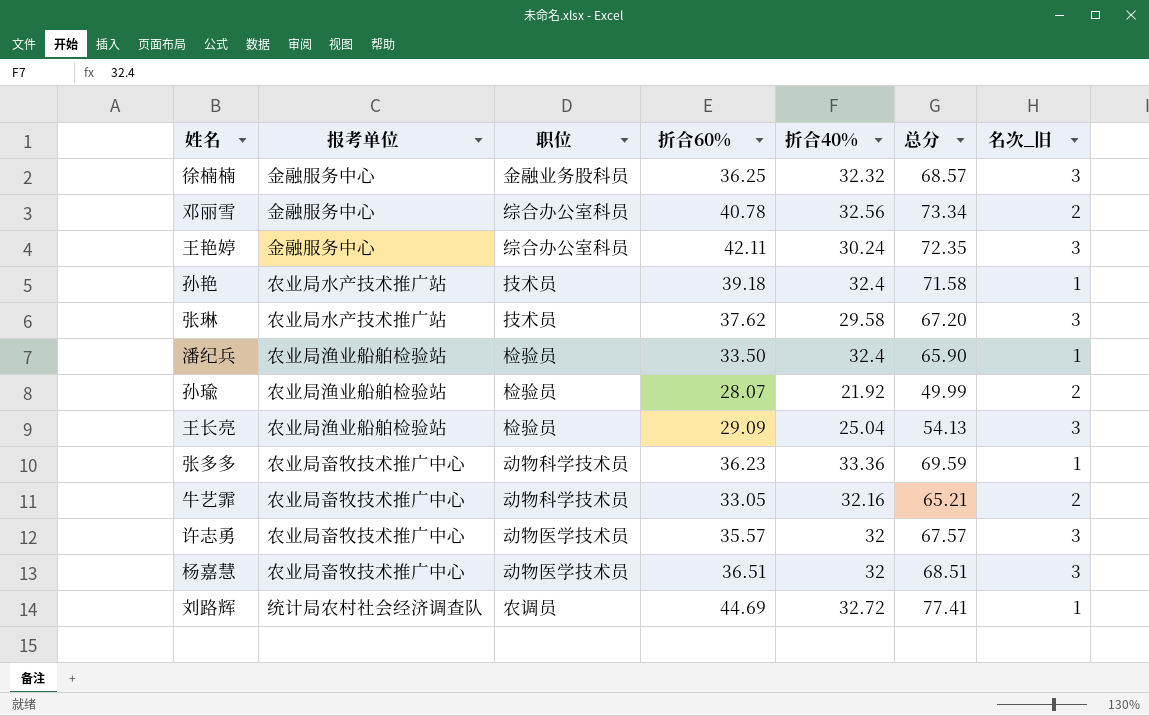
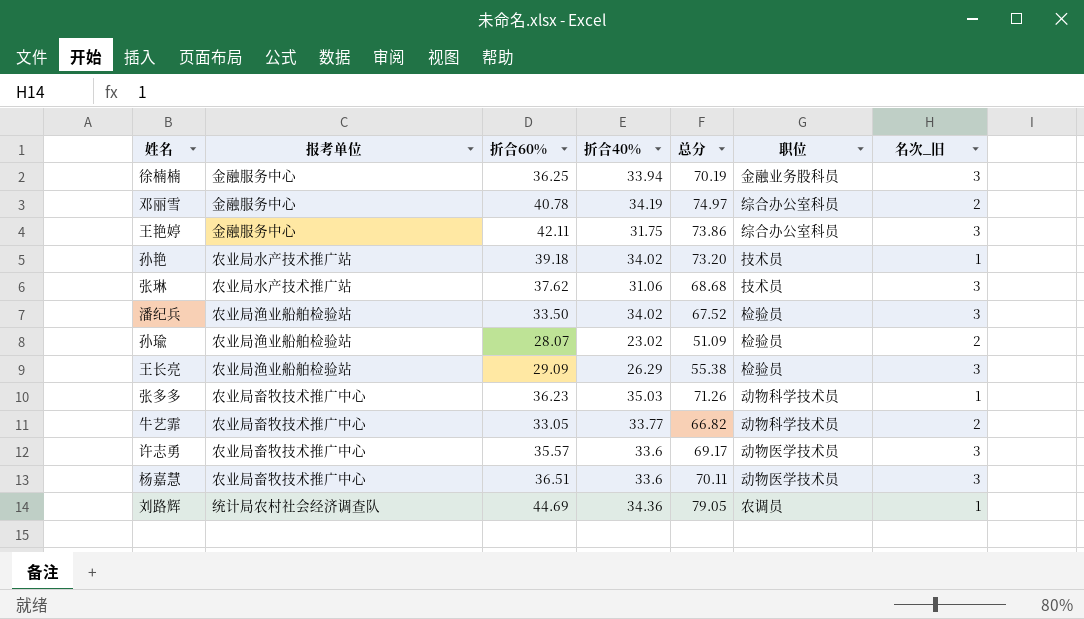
column 职位 | position: 3 -> 6
徐楠楠 | 折合40%: 32.32 -> 33.94
徐楠楠 | 总分: 68.57 -> 70.19
邓丽雪 | 折合40%: 32.56 -> 34.19
邓丽雪 | 总分: 73.34 -> 74.97
王艳婷 | 折合40%: 30.24 -> 31.75
王艳婷 | 总分: 72.35 -> 73.86
孙艳 | 折合40%: 32.4 -> 34.02
孙艳 | 总分: 71.58 -> 73.20
张琳 | 折合40%: 29.58 -> 31.06
张琳 | 总分: 67.20 -> 68.68
潘纪兵 | 折合40%: 32.4 -> 34.02
潘纪兵 | 总分: 65.90 -> 67.52
潘纪兵 | 名次_旧: 1 -> 3
孙瑜 | 折合40%: 21.92 -> 23.02
孙瑜 | 总分: 49.99 -> 51.09
王长亮 | 折合40%: 25.04 -> 26.29
王长亮 | 总分: 54.13 -> 55.38
张多多 | 折合40%: 33.36 -> 35.03
张多多 | 总分: 69.59 -> 71.26
牛艺霏 | 折合40%: 32.16 -> 33.77
牛艺霏 | 总分: 65.21 -> 66.82
许志勇 | 折合40%: 32 -> 33.6
许志勇 | 总分: 67.57 -> 69.17
杨嘉慧 | 折合40%: 32 -> 33.6
杨嘉慧 | 总分: 68.51 -> 70.11
刘路辉 | 折合40%: 32.72 -> 34.36
刘路辉 | 总分: 77.41 -> 79.05

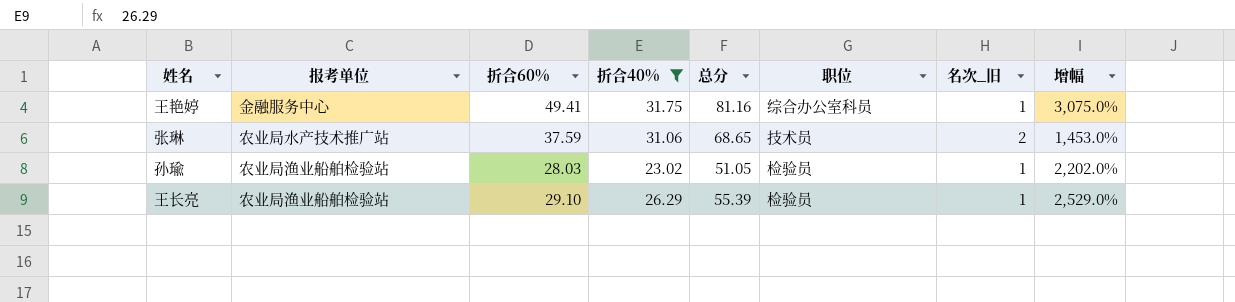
filter: none -> 折合40% <= 31.75
column 增幅 | formula: none -> ([折合40%] - [名次_旧]) / [名次_旧]
王艳婷 | 折合60%: 42.11 -> 49.41
王艳婷 | 总分: 73.86 -> 81.16
王艳婷 | 名次_旧: 3 -> 1
张琳 | 折合60%: 37.62 -> 37.59
张琳 | 总分: 68.68 -> 68.65
张琳 | 名次_旧: 3 -> 2
孙瑜 | 折合60%: 28.07 -> 28.03
孙瑜 | 总分: 51.09 -> 51.05
孙瑜 | 名次_旧: 2 -> 1
王长亮 | 折合60%: 29.09 -> 29.10
王长亮 | 总分: 55.38 -> 55.39
王长亮 | 名次_旧: 3 -> 1

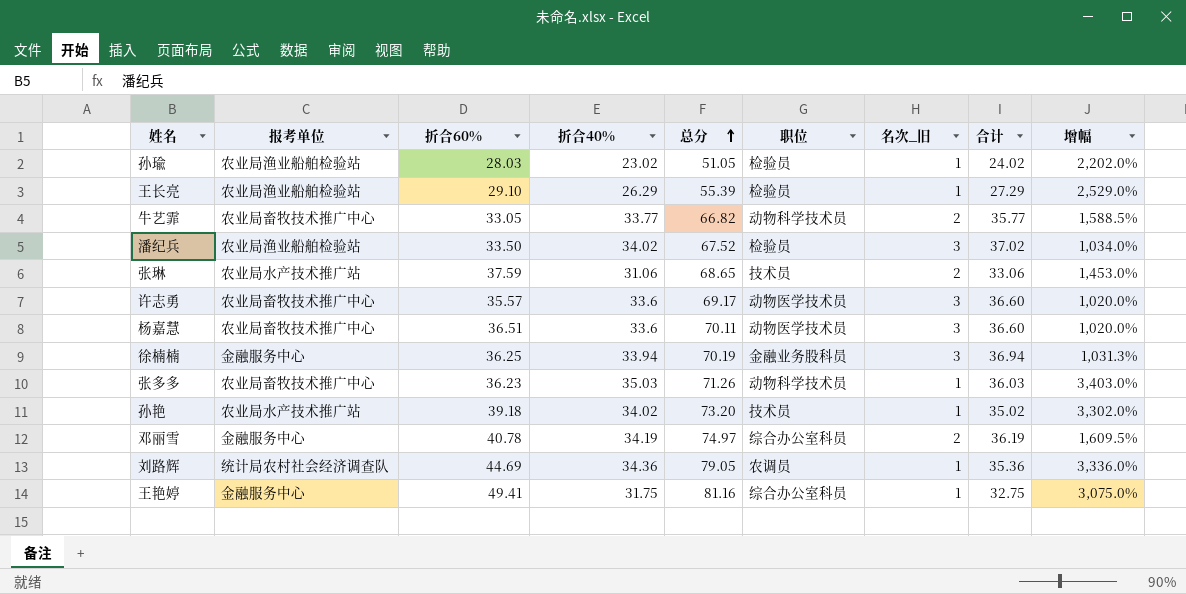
filter: 折合40% <= 31.75 -> none
row order: none -> 总分 ascending
column 合计 | formula: none -> [折合40%] + [名次_旧]

